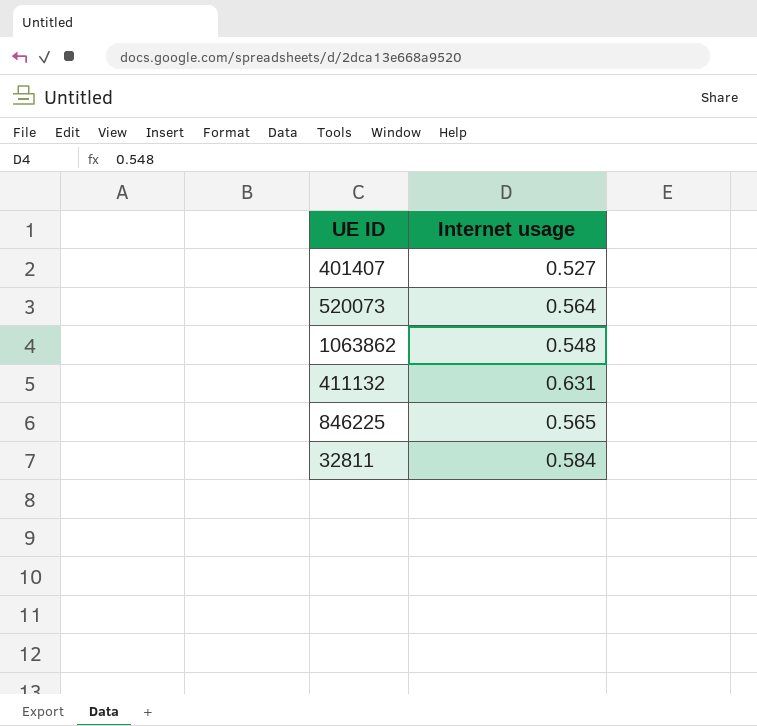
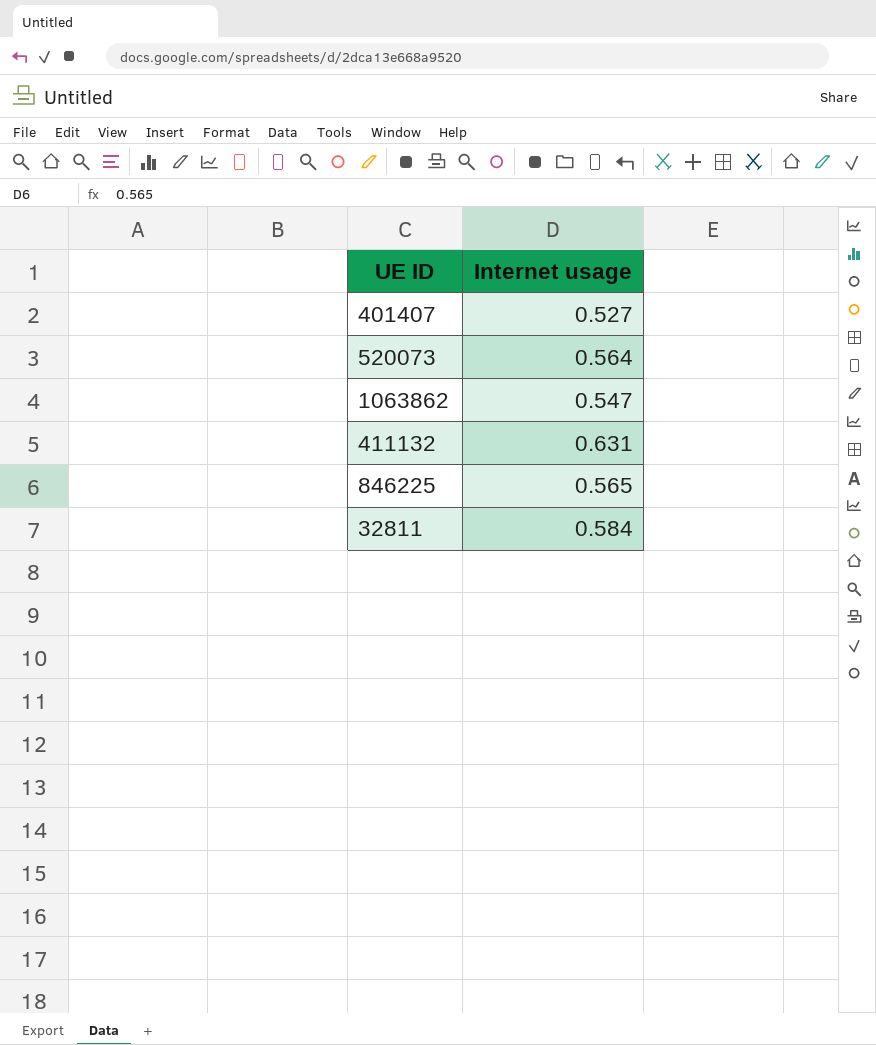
1063862 | Internet usage: 0.548 -> 0.547

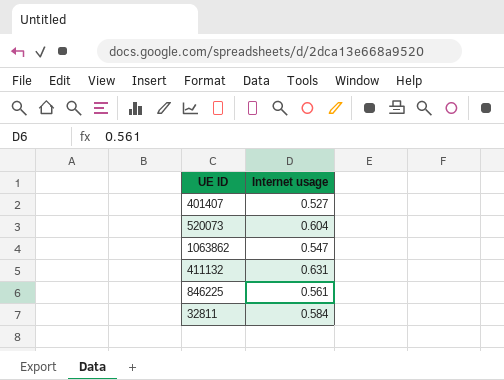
520073 | Internet usage: 0.564 -> 0.604
846225 | Internet usage: 0.565 -> 0.561

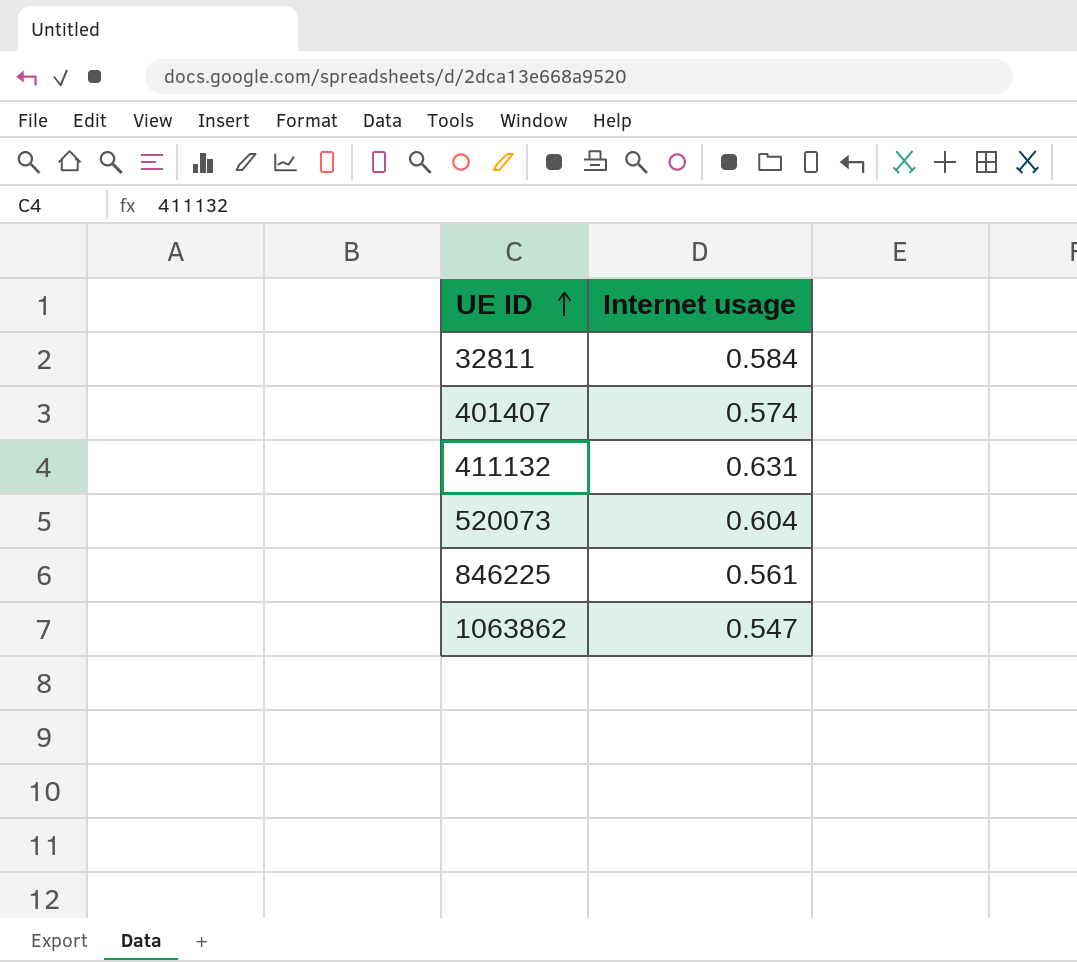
row order: none -> UE ID ascending
401407 | Internet usage: 0.527 -> 0.574

